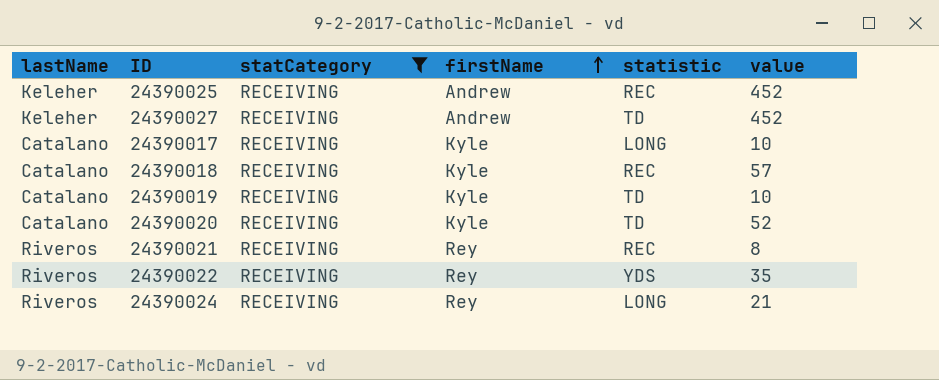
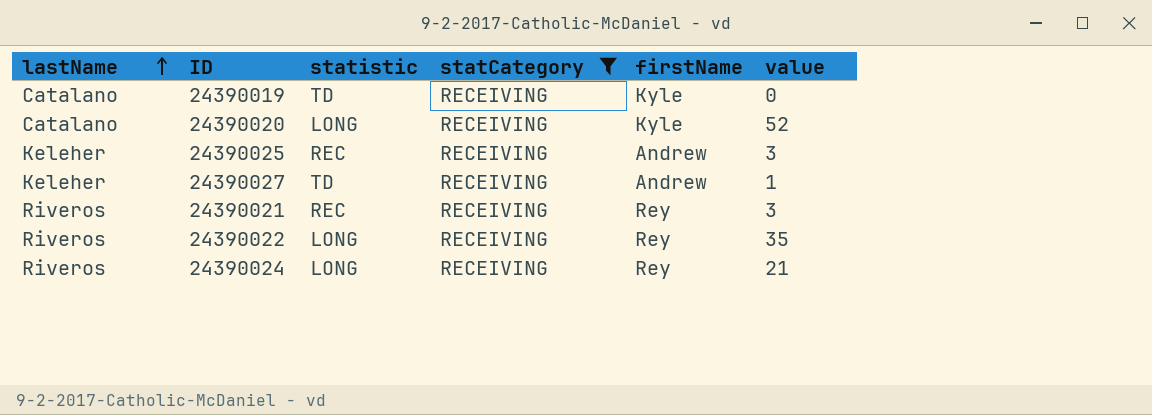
row order: firstName ascending -> lastName ascending
column statistic | position: 5 -> 3
row 24390017: Catalano | RECEIVING | Kyle | LONG | 10 -> none
row 24390018: Catalano | RECEIVING | Kyle | REC | 57 -> none
24390019 | value: 10 -> 0
24390020 | statistic: TD -> LONG
24390025 | value: 452 -> 3
24390027 | value: 452 -> 1
24390021 | value: 8 -> 3
24390022 | statistic: YDS -> LONG

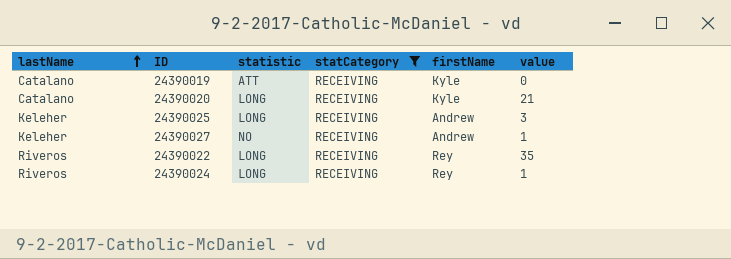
row 24390021: Riveros | REC | RECEIVING | Rey | 3 -> none
24390019 | statistic: TD -> ATT
24390020 | value: 52 -> 21
24390025 | statistic: REC -> LONG
24390027 | statistic: TD -> NO
24390024 | value: 21 -> 1

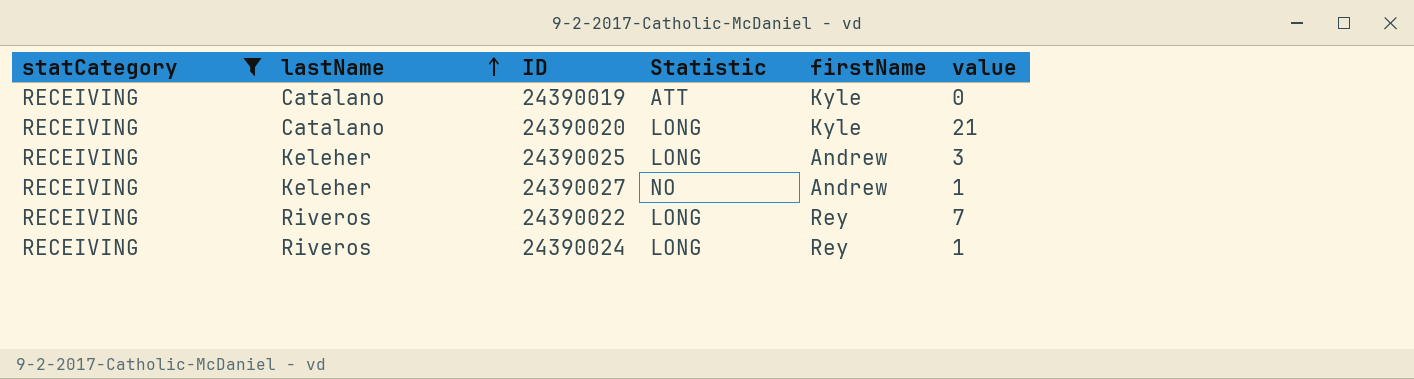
column statCategory | position: 4 -> 1
column name: statistic -> Statistic
24390022 | value: 35 -> 7

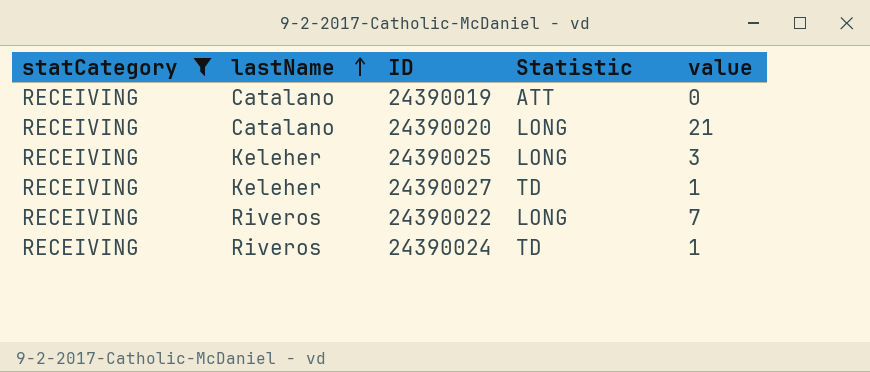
column firstName | position: 5 -> none
24390027 | Statistic: NO -> TD
24390024 | Statistic: LONG -> TD

